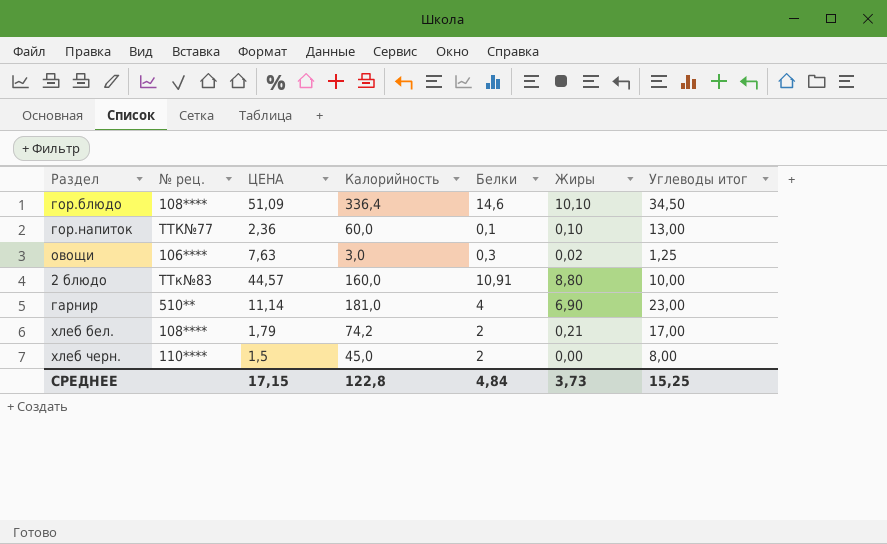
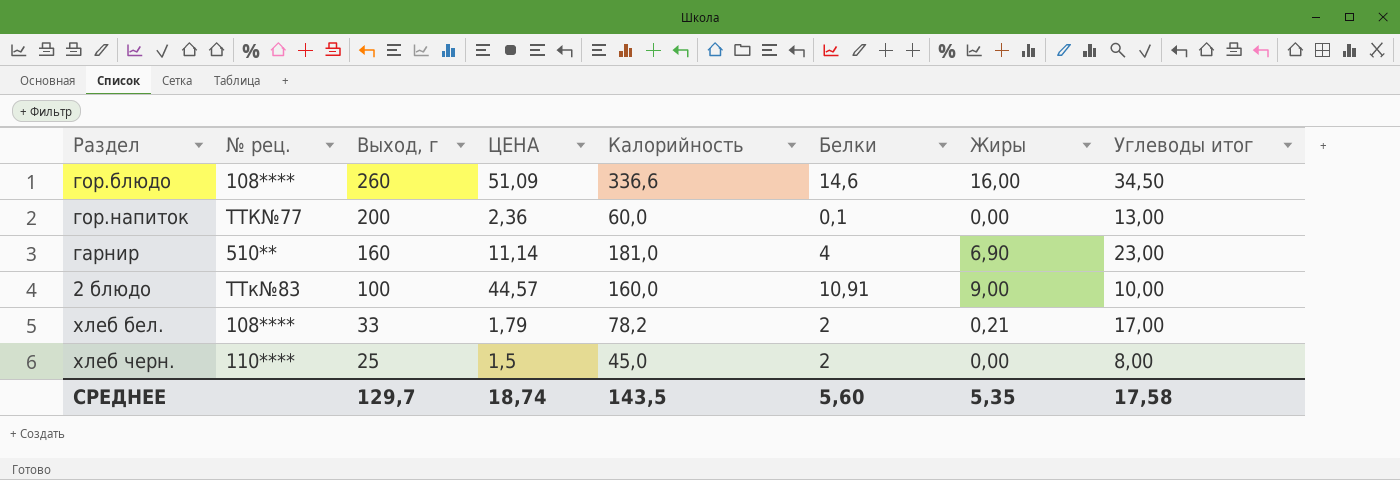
row order: none -> Выход, г descending
column Выход, г | position: none -> 3
row овощи: 106**** | 7,63 | 3,0 | 0,3 | 0,02 | 1,25 -> none
гор.блюдо | Калорийность: 336,4 -> 336,6
гор.блюдо | Жиры: 10,10 -> 16,00
гор.напиток | Жиры: 0,10 -> 0,00
2 блюдо | Жиры: 8,80 -> 9,00
хлеб бел. | Калорийность: 74,2 -> 78,2
СРЕДНЕЕ | ЦЕНА: 17,15 -> 18,74
СРЕДНЕЕ | Калорийность: 122,8 -> 143,5
СРЕДНЕЕ | Белки: 4,84 -> 5,60
СРЕДНЕЕ | Жиры: 3,73 -> 5,35
СРЕДНЕЕ | Углеводы итог: 15,25 -> 17,58

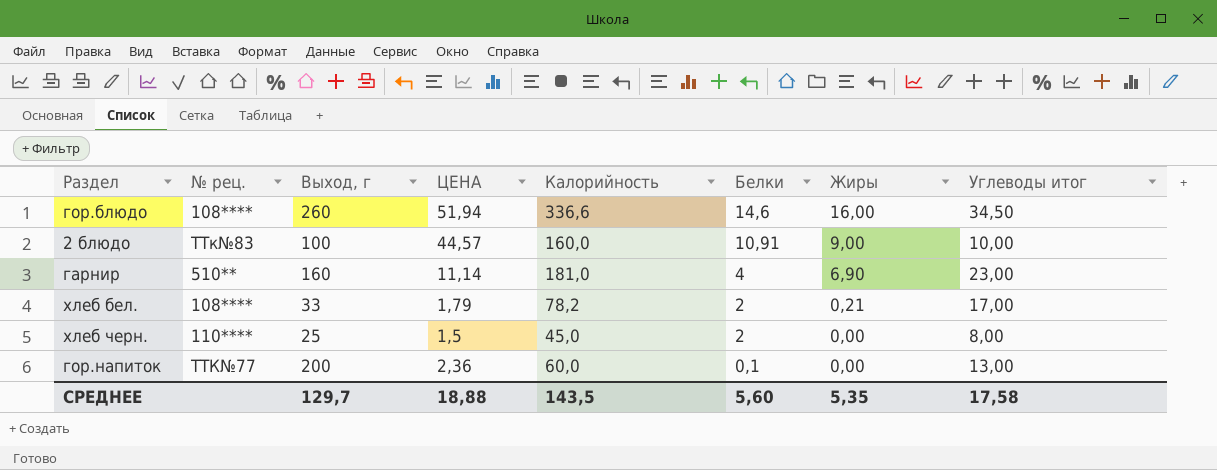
row order: Выход, г descending -> Белки descending
гор.блюдо | ЦЕНА: 51,09 -> 51,94
СРЕДНЕЕ | ЦЕНА: 18,74 -> 18,88

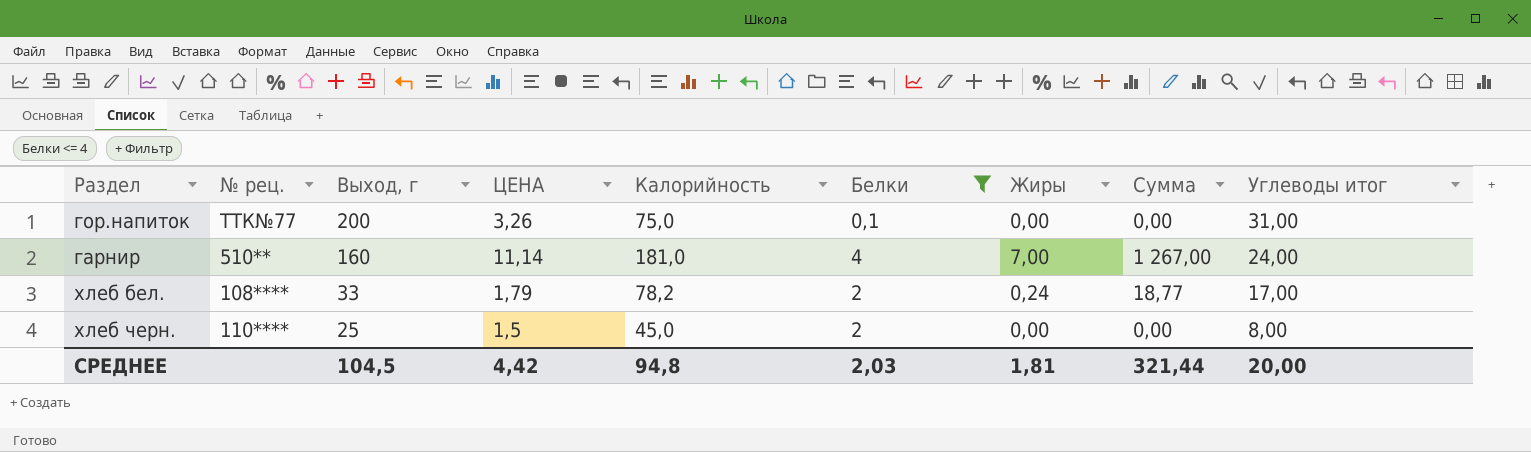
filter: none -> Белки <= 4
row order: Белки descending -> Выход, г descending
column Сумма | formula: none -> [Калорийность] * [Жиры]
гор.напиток | ЦЕНА: 2,36 -> 3,26
гор.напиток | Калорийность: 60,0 -> 75,0
гор.напиток | Углеводы итог: 13,00 -> 31,00
гарнир | Жиры: 6,90 -> 7,00
гарнир | Углеводы итог: 23,00 -> 24,00
хлеб бел. | Жиры: 0,21 -> 0,24
СРЕДНЕЕ | Выход, г: 129,7 -> 104,5
СРЕДНЕЕ | ЦЕНА: 18,88 -> 4,42
СРЕДНЕЕ | Калорийность: 143,5 -> 94,8
СРЕДНЕЕ | Белки: 5,60 -> 2,03
СРЕДНЕЕ | Жиры: 5,35 -> 1,81
СРЕДНЕЕ | Углеводы итог: 17,58 -> 20,00

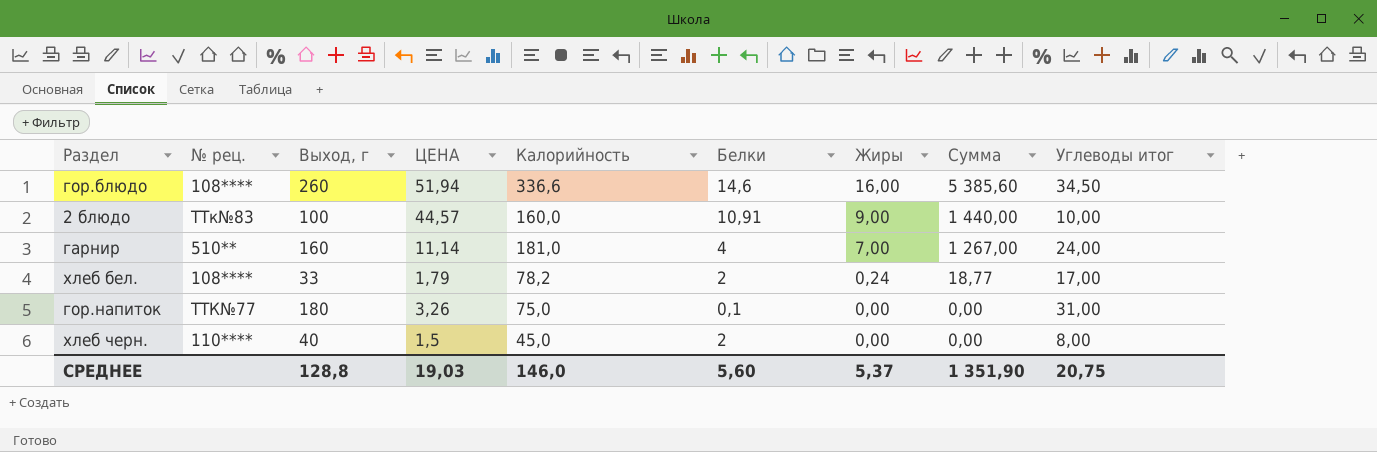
filter: Белки <= 4 -> none
row order: Выход, г descending -> Жиры descending
гор.напиток | Выход, г: 200 -> 180
хлеб черн. | Выход, г: 25 -> 40
СРЕДНЕЕ | Выход, г: 104,5 -> 128,8
СРЕДНЕЕ | ЦЕНА: 4,42 -> 19,03
СРЕДНЕЕ | Калорийность: 94,8 -> 146,0
СРЕДНЕЕ | Белки: 2,03 -> 5,60
СРЕДНЕЕ | Жиры: 1,81 -> 5,37
СРЕДНЕЕ | Сумма: 321,44 -> 1 351,90
СРЕДНЕЕ | Углеводы итог: 20,00 -> 20,75

